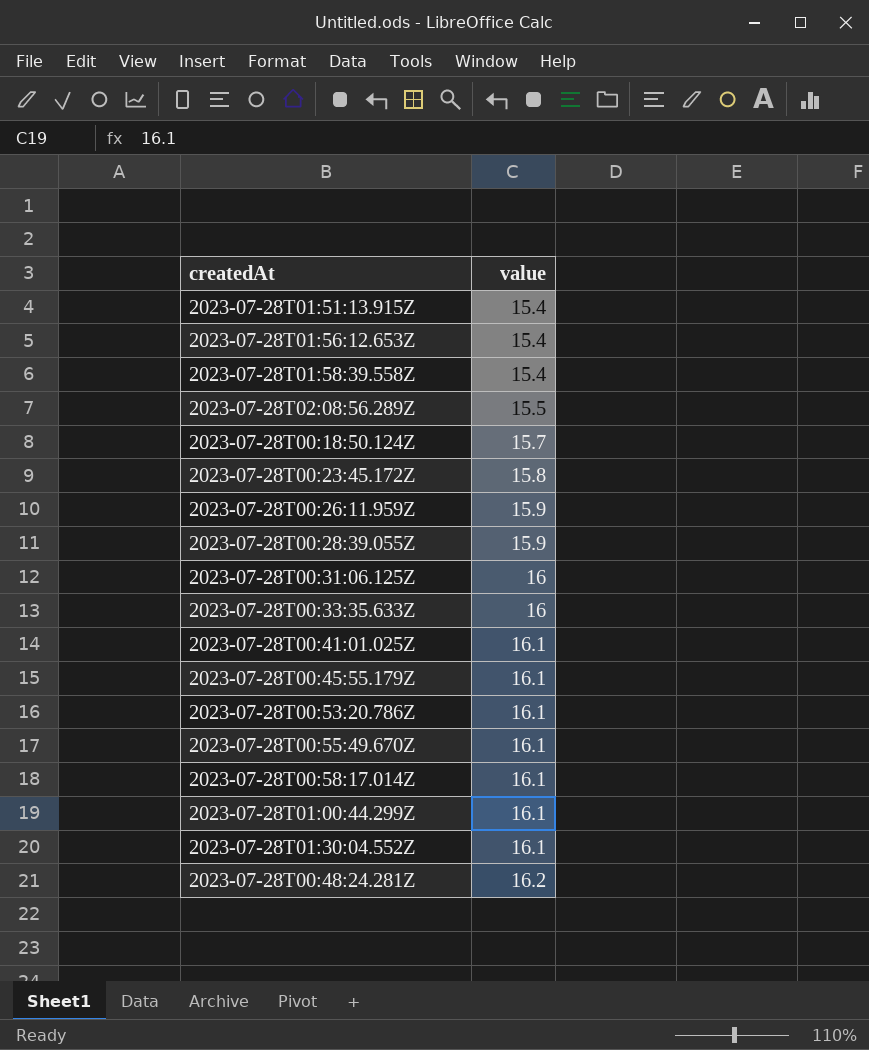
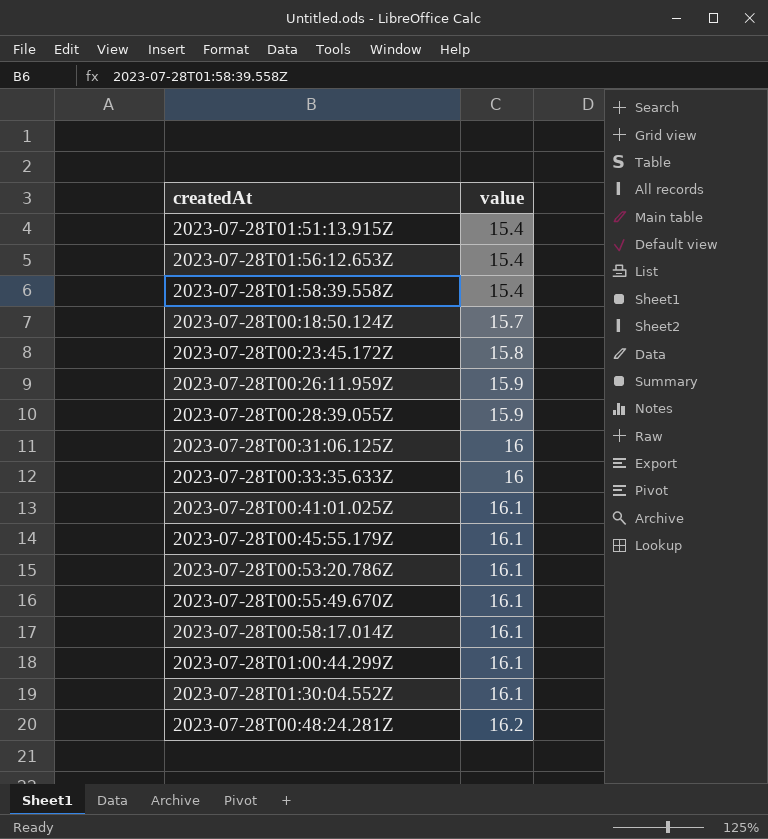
row 2023-07-28T02:08:56.289Z: 15.5 -> none

